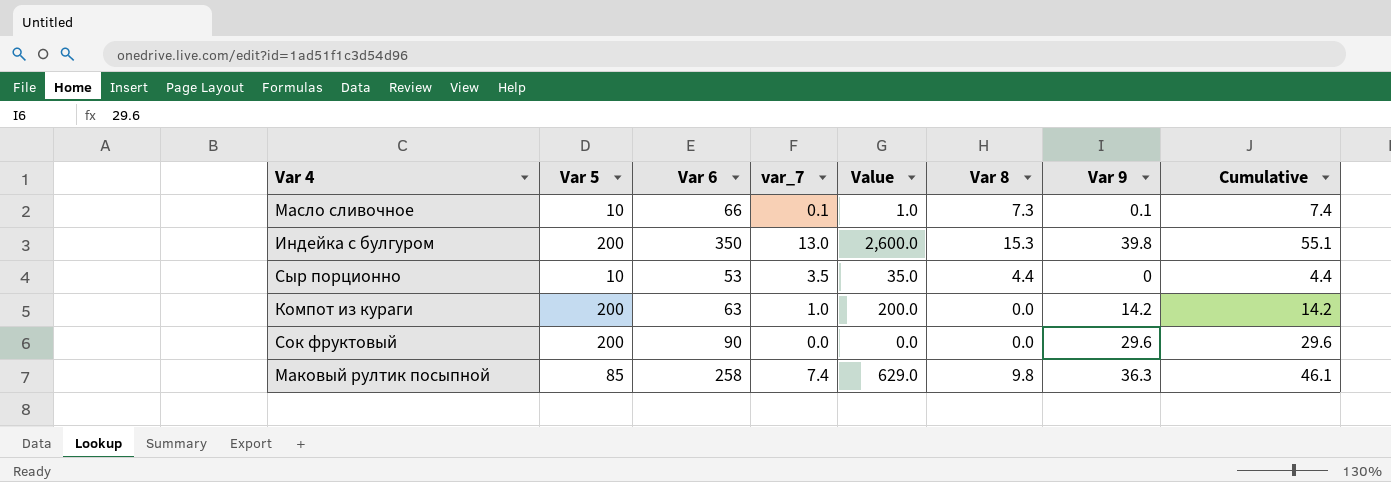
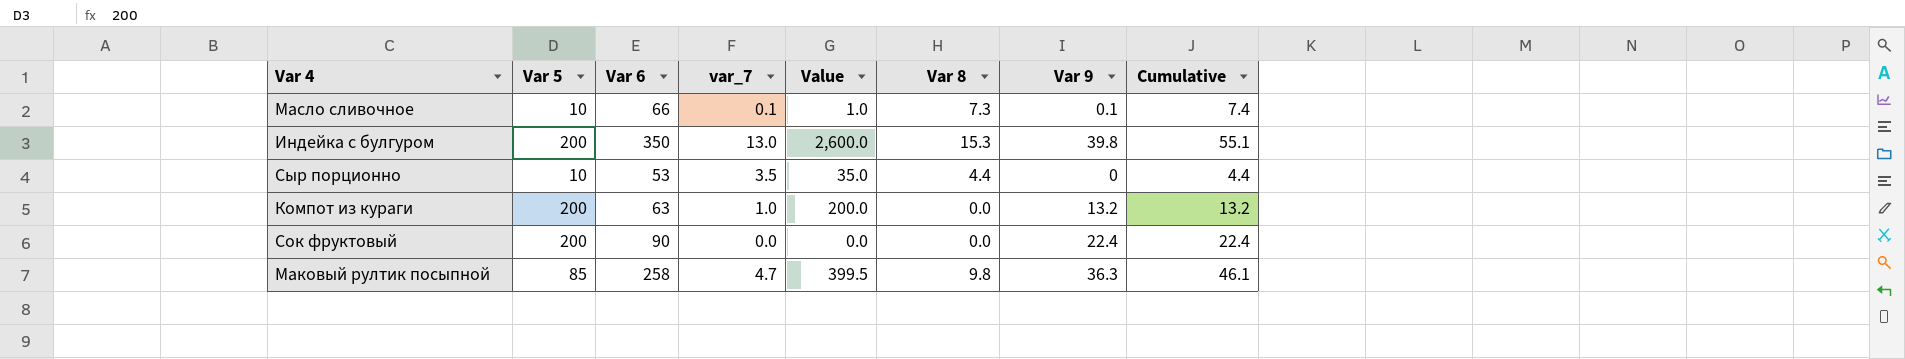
Компот из кураги | Var 9: 14.2 -> 13.2
Компот из кураги | Cumulative: 14.2 -> 13.2
Сок фруктовый | Var 9: 29.6 -> 22.4
Сок фруктовый | Cumulative: 29.6 -> 22.4
Маковый рултик посыпной | var_7: 7.4 -> 4.7
Маковый рултик посыпной | Value: 629.0 -> 399.5

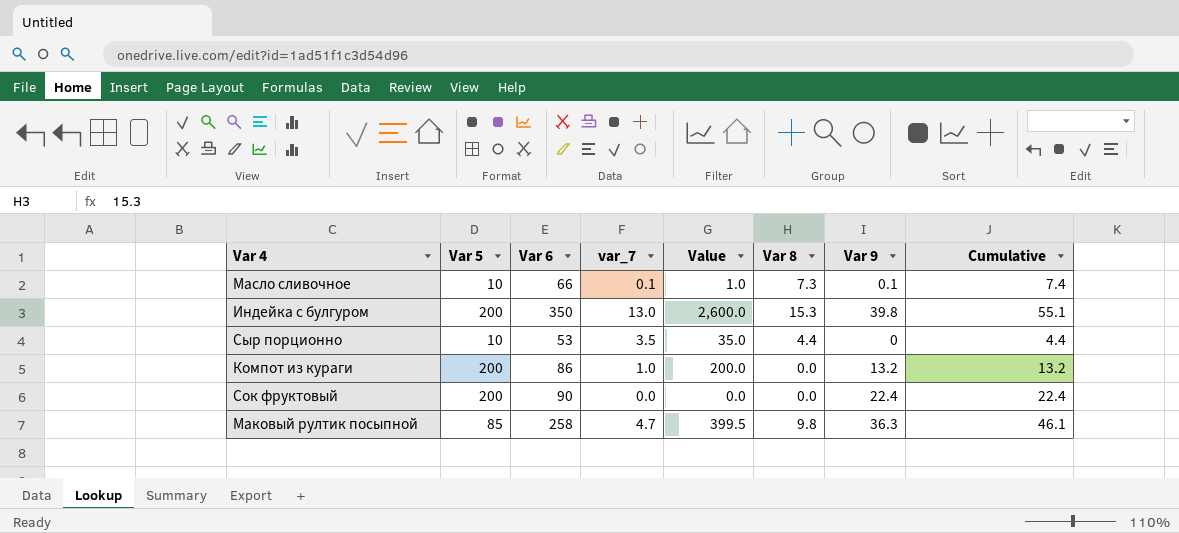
Компот из кураги | Var 6: 63 -> 86

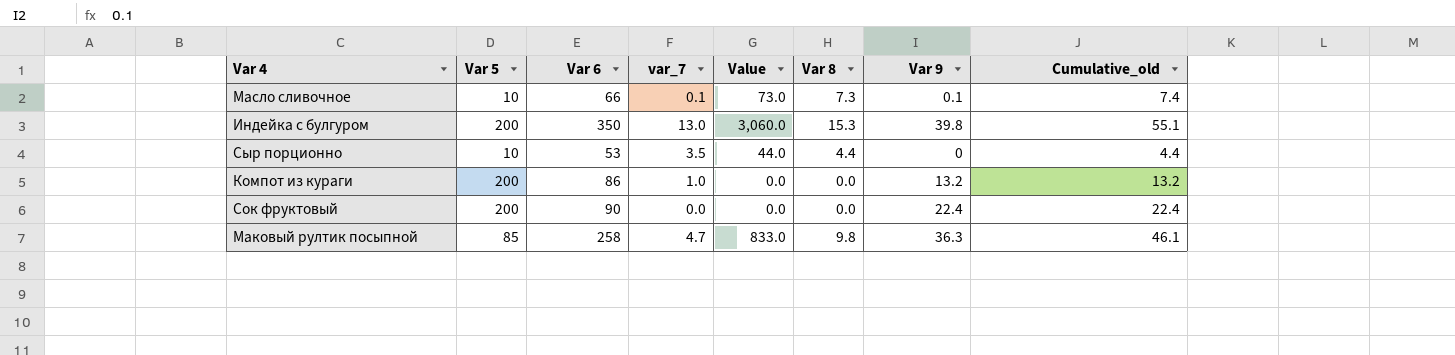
column Value | formula: [Var 5] * [var_7] -> [Var 5] * [Var 8]
column name: Cumulative -> Cumulative_old

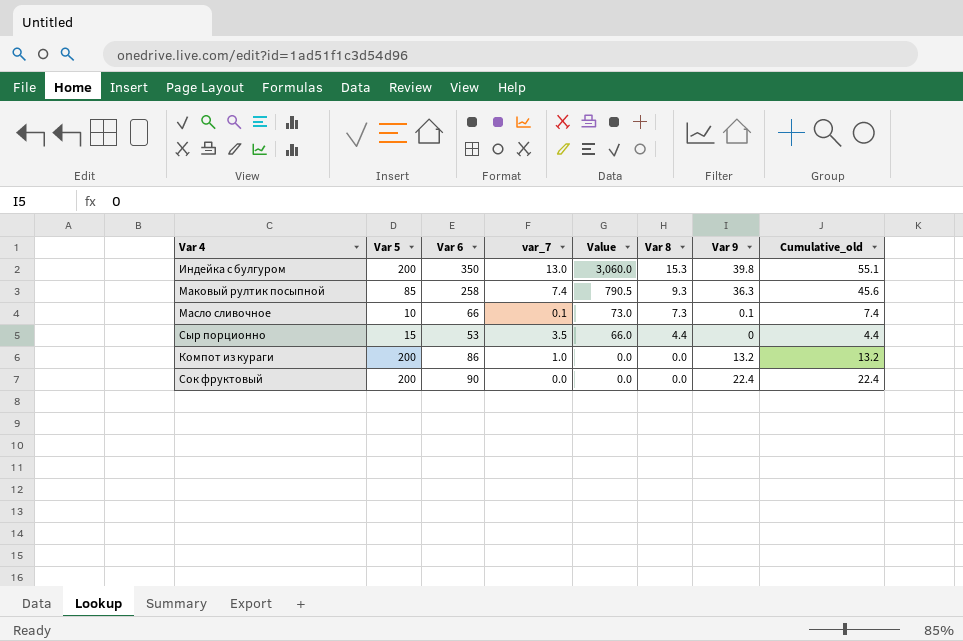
row order: none -> Value descending
Маковый рултик посыпной | var_7: 4.7 -> 7.4
Маковый рултик посыпной | Value: 833.0 -> 790.5
Маковый рултик посыпной | Var 8: 9.8 -> 9.3
Маковый рултик посыпной | Cumulative_old: 46.1 -> 45.6
Сыр порционно | Var 5: 10 -> 15
Сыр порционно | Value: 44.0 -> 66.0

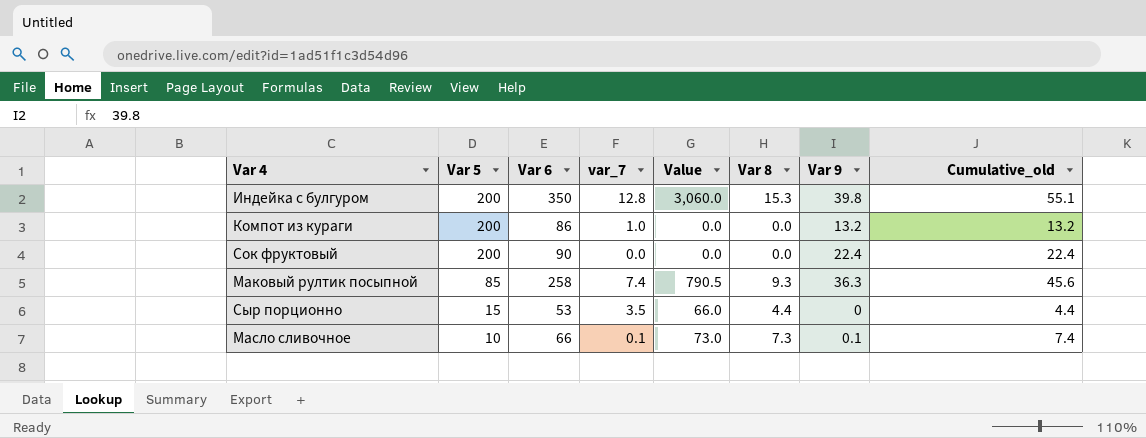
row order: Value descending -> Var 5 descending
Индейка с булгуром | var_7: 13.0 -> 12.8

